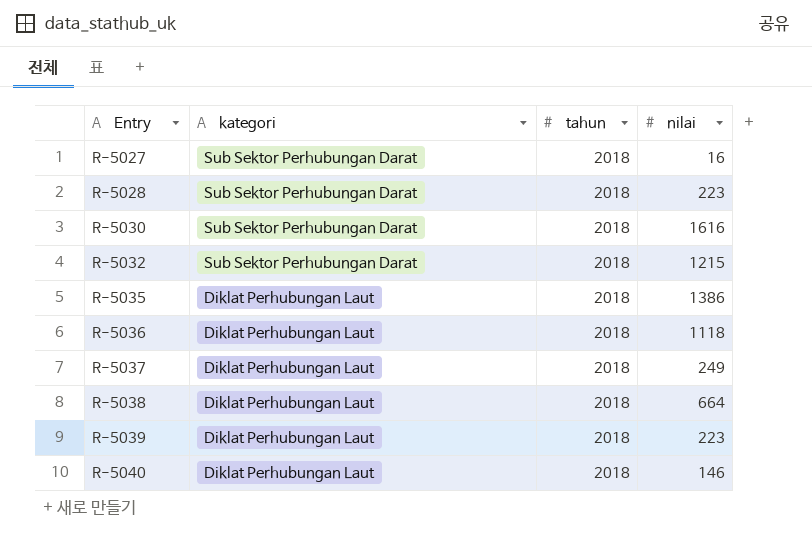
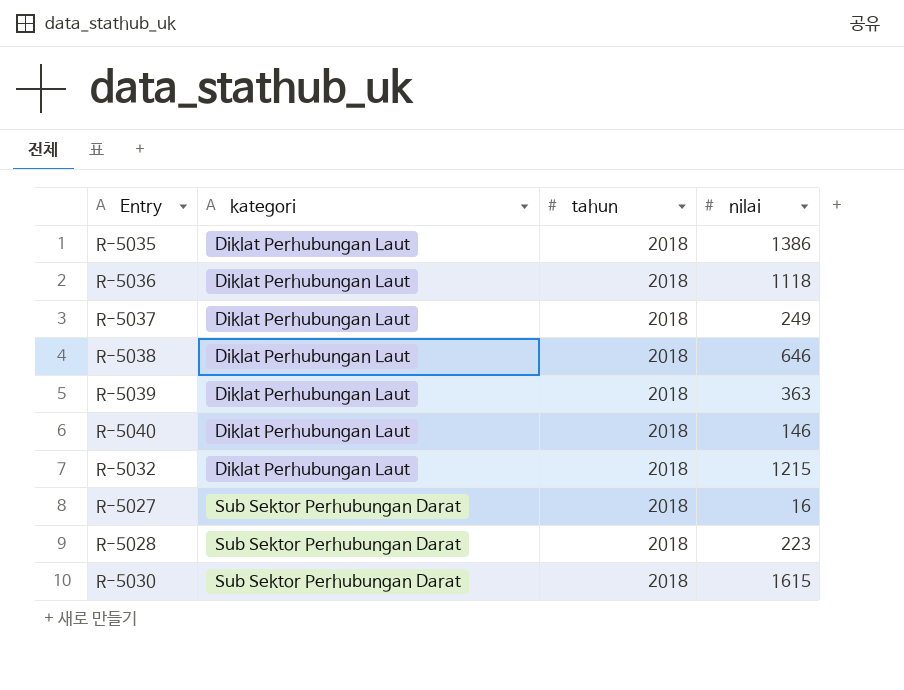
row order: Entry ascending -> kategori ascending
R-5038 | nilai: 664 -> 646
R-5039 | nilai: 223 -> 363
R-5032 | kategori: Sub Sektor Perhubungan Darat -> Diklat Perhubungan Laut
R-5030 | nilai: 1616 -> 1615

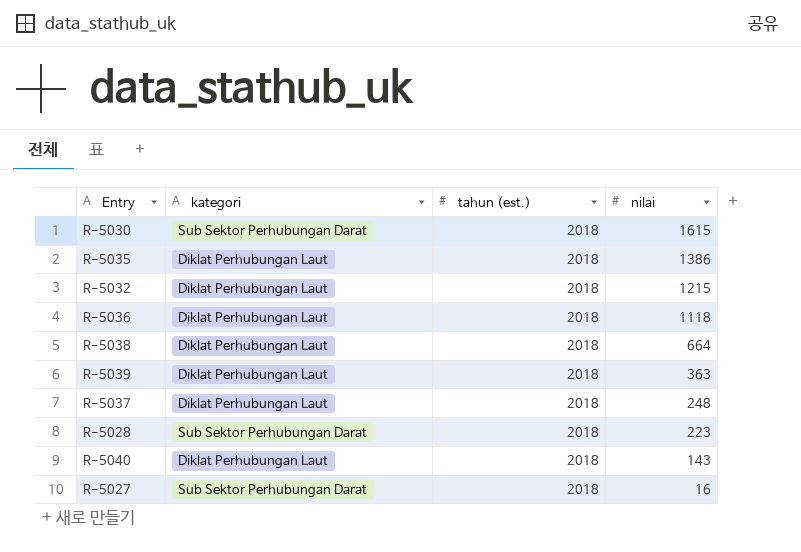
row order: kategori ascending -> nilai descending
column name: tahun -> tahun (est.)
R-5038 | nilai: 646 -> 664
R-5037 | nilai: 249 -> 248
R-5040 | nilai: 146 -> 143

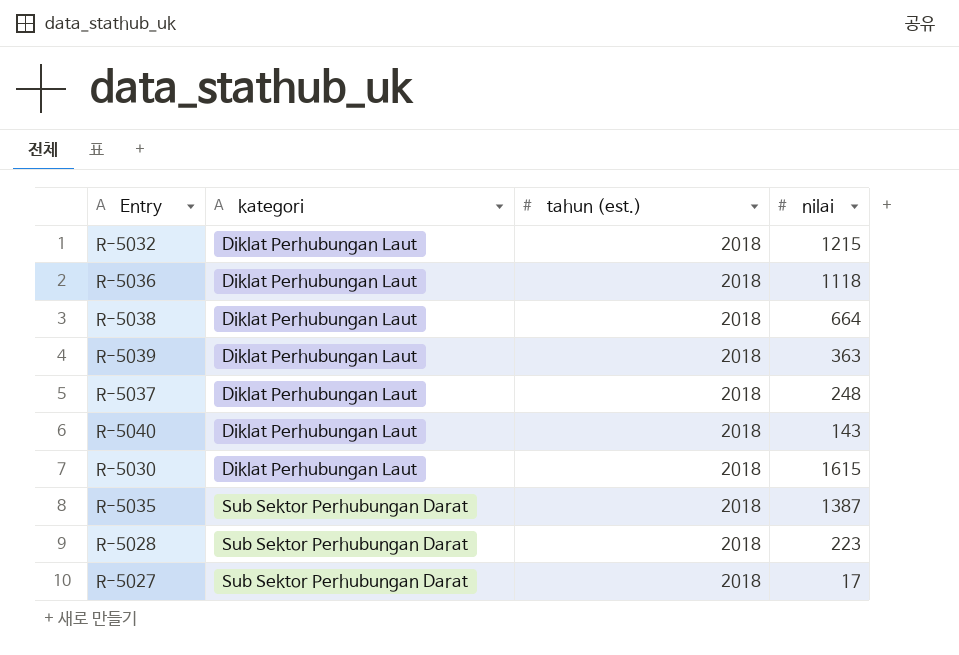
row order: nilai descending -> kategori ascending
R-5030 | kategori: Sub Sektor Perhubungan Darat -> Diklat Perhubungan Laut
R-5035 | kategori: Diklat Perhubungan Laut -> Sub Sektor Perhubungan Darat
R-5035 | nilai: 1386 -> 1387
R-5027 | nilai: 16 -> 17

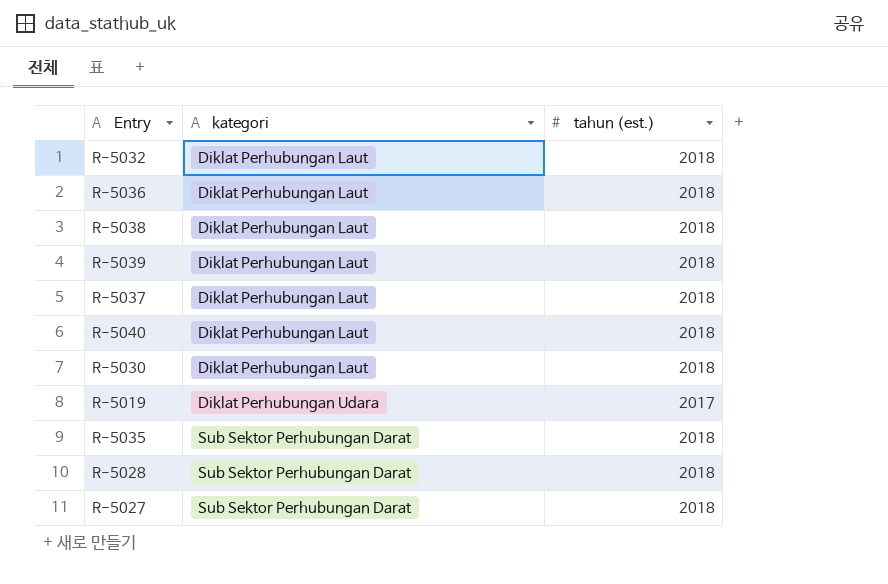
column nilai | position: 4 -> none
row R-5019: none -> Diklat Perhubungan Udara | 2017

